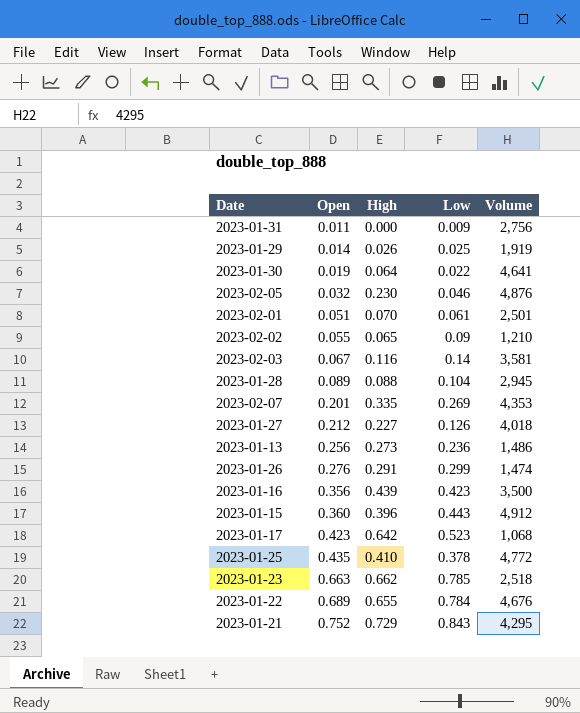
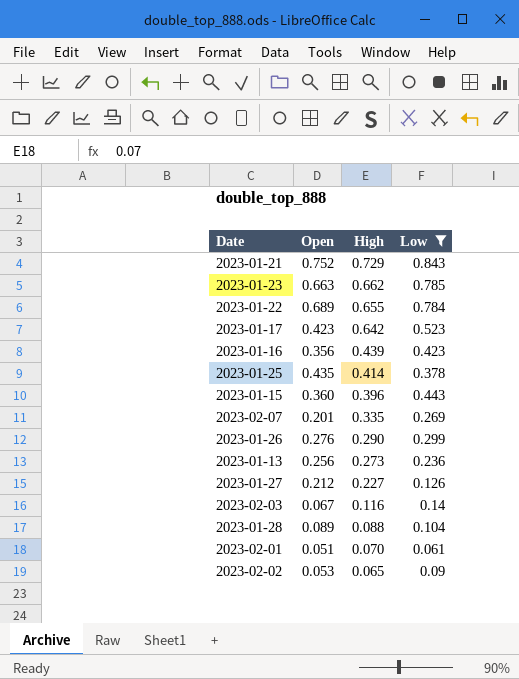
filter: none -> Low >= 0.061
row order: Open ascending -> High descending
column Volume | position: 5 -> none
2023-01-25 | High: 0.410 -> 0.414
2023-01-26 | High: 0.291 -> 0.290
2023-02-02 | Open: 0.055 -> 0.053

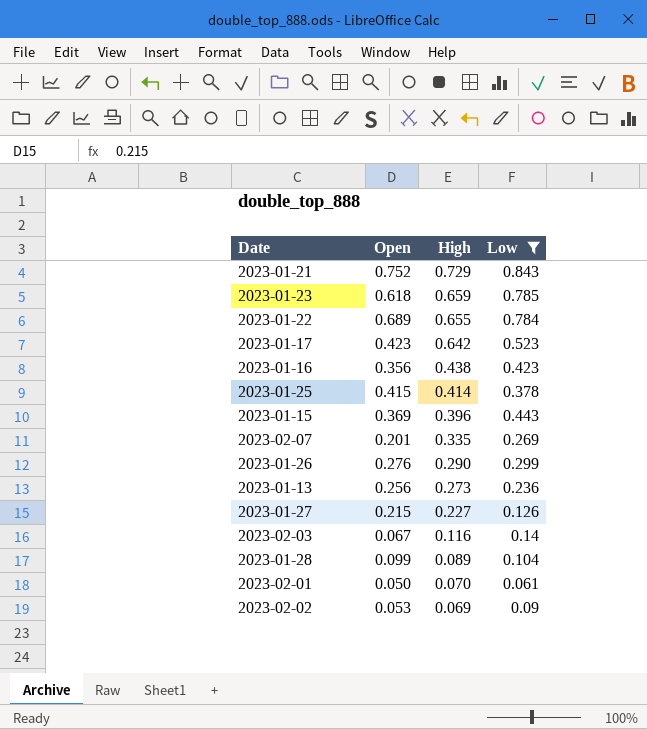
2023-01-23 | Open: 0.663 -> 0.618
2023-01-23 | High: 0.662 -> 0.659
2023-01-16 | High: 0.439 -> 0.438
2023-01-25 | Open: 0.435 -> 0.415
2023-01-15 | Open: 0.360 -> 0.369
2023-01-27 | Open: 0.212 -> 0.215
2023-01-28 | Open: 0.089 -> 0.099
2023-01-28 | High: 0.088 -> 0.089
2023-02-01 | Open: 0.051 -> 0.050
2023-02-02 | High: 0.065 -> 0.069

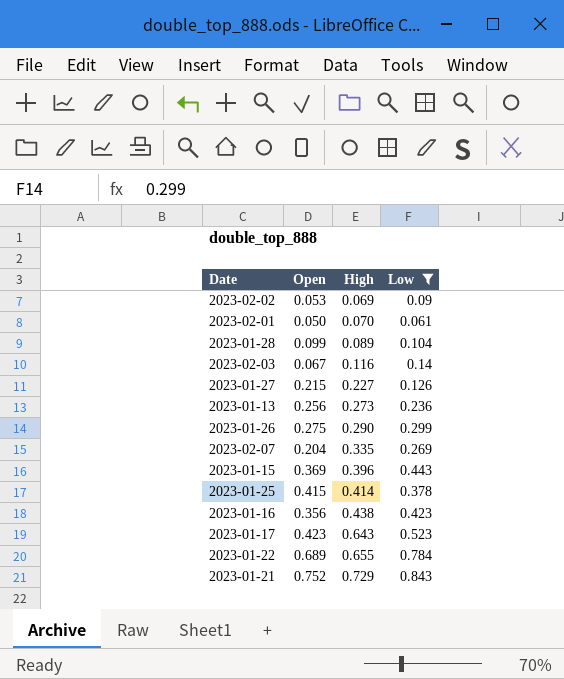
row order: High descending -> High ascending
row 2023-01-23: 0.618 | 0.659 | 0.785 -> none
2023-01-26 | Open: 0.276 -> 0.275
2023-02-07 | Open: 0.201 -> 0.204
2023-01-17 | High: 0.642 -> 0.643

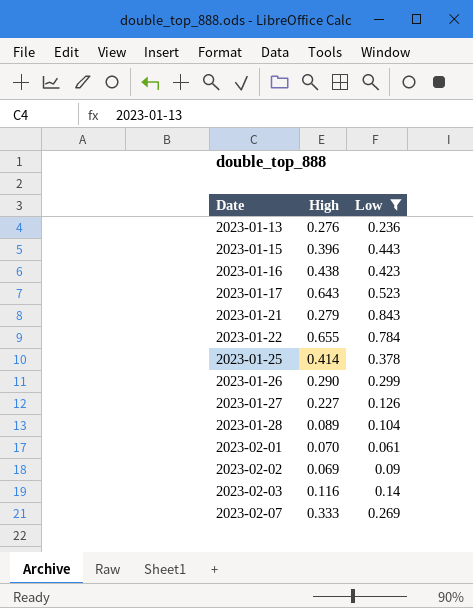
row order: High ascending -> Date ascending
column Open | position: 2 -> none
2023-01-13 | High: 0.273 -> 0.276
2023-01-21 | High: 0.729 -> 0.279
2023-02-07 | High: 0.335 -> 0.333

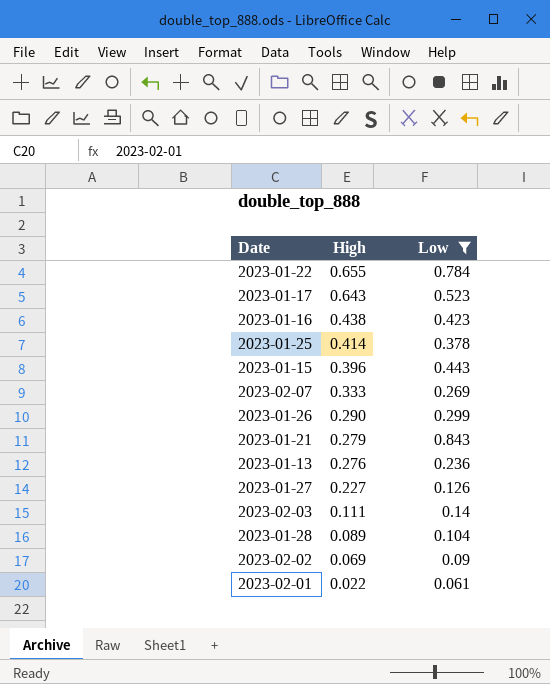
row order: Date ascending -> High descending
2023-02-03 | High: 0.116 -> 0.111
2023-02-01 | High: 0.070 -> 0.022

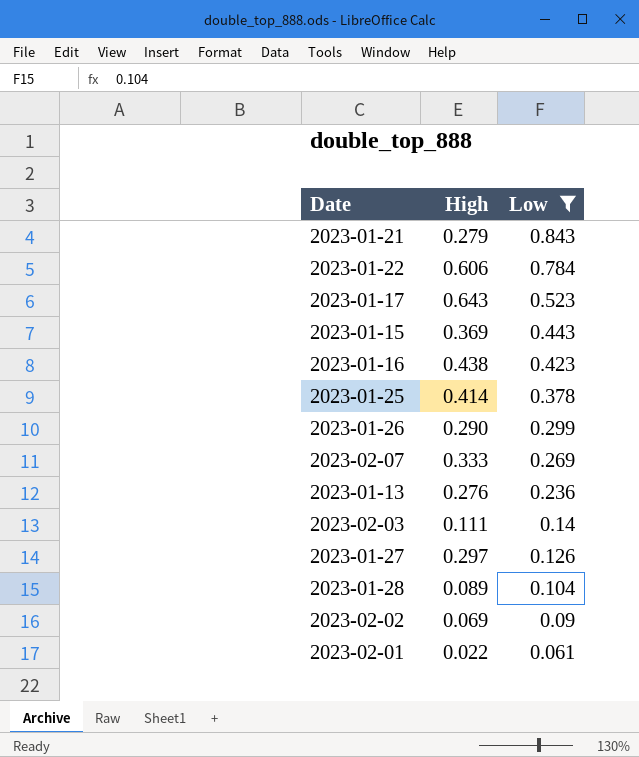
row order: High descending -> Low descending
2023-01-22 | High: 0.655 -> 0.606
2023-01-15 | High: 0.396 -> 0.369
2023-01-27 | High: 0.227 -> 0.297

